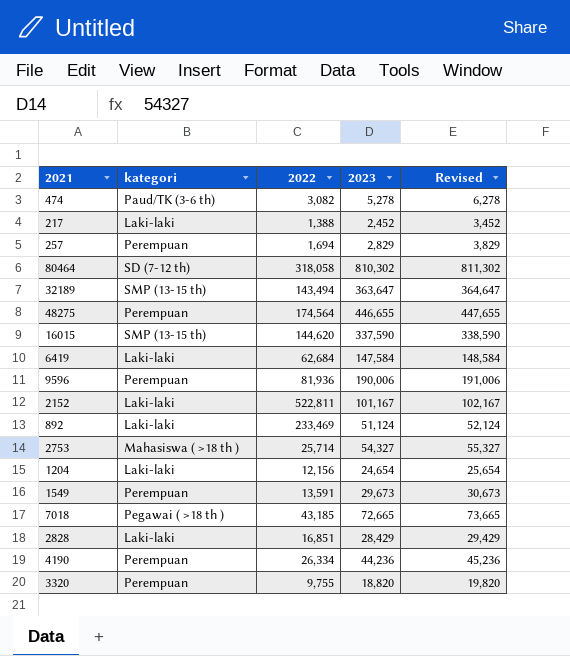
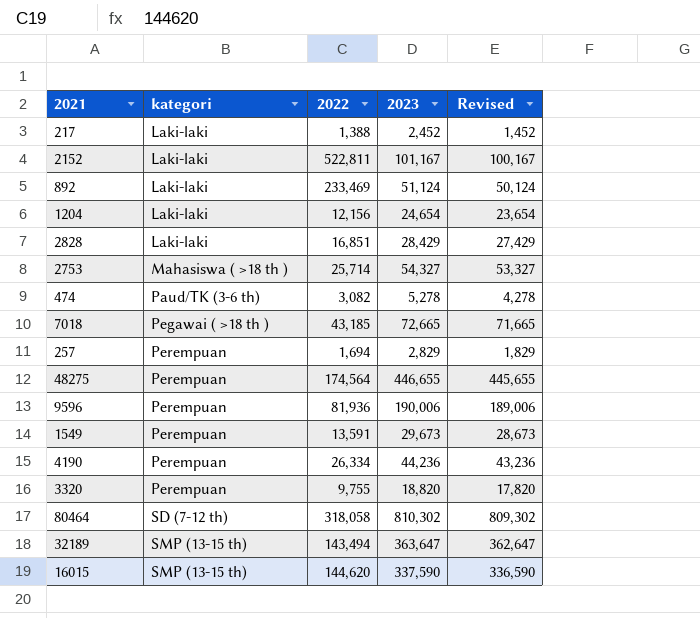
row order: none -> kategori ascending
column Revised | formula: [2023] + 1000 -> [2023] - 1000
row 6419: Laki-laki | 62,684 | 147,584 | 148,584 -> none

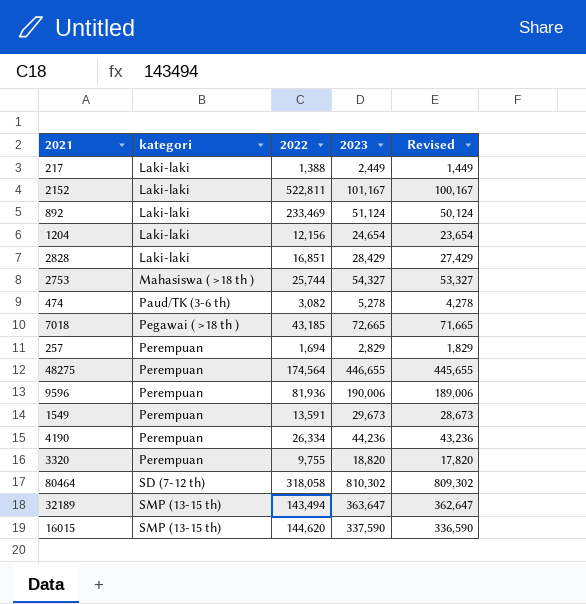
217 | 2023: 2,452 -> 2,449
217 | Revised: 1,452 -> 1,449
2753 | 2022: 25,714 -> 25,744

